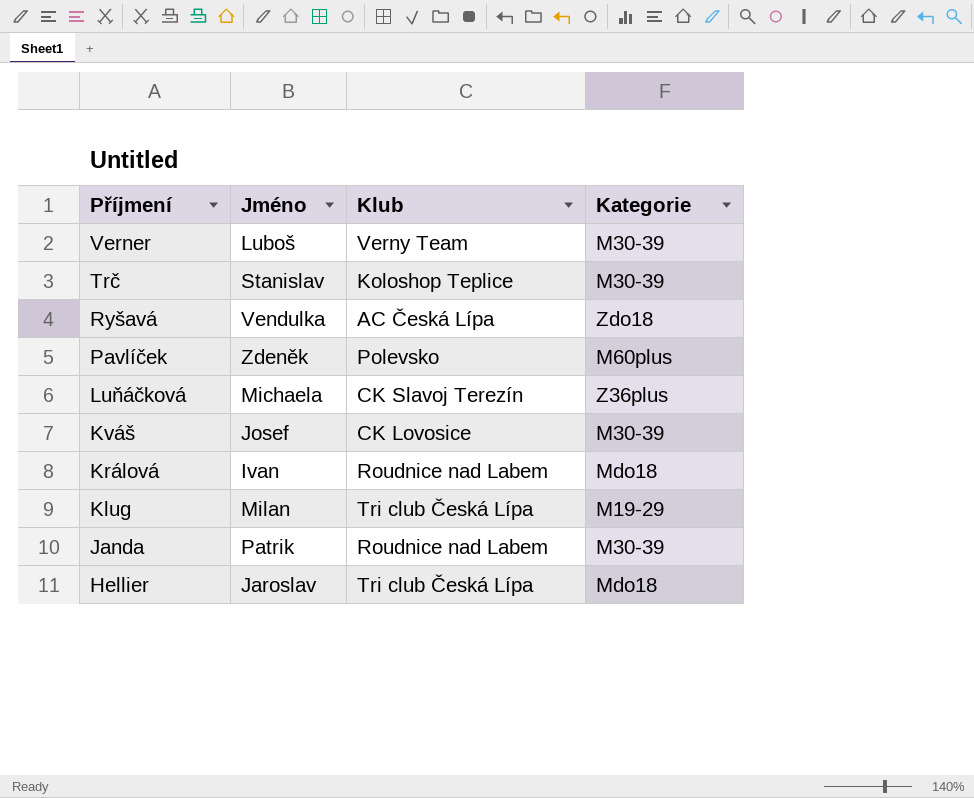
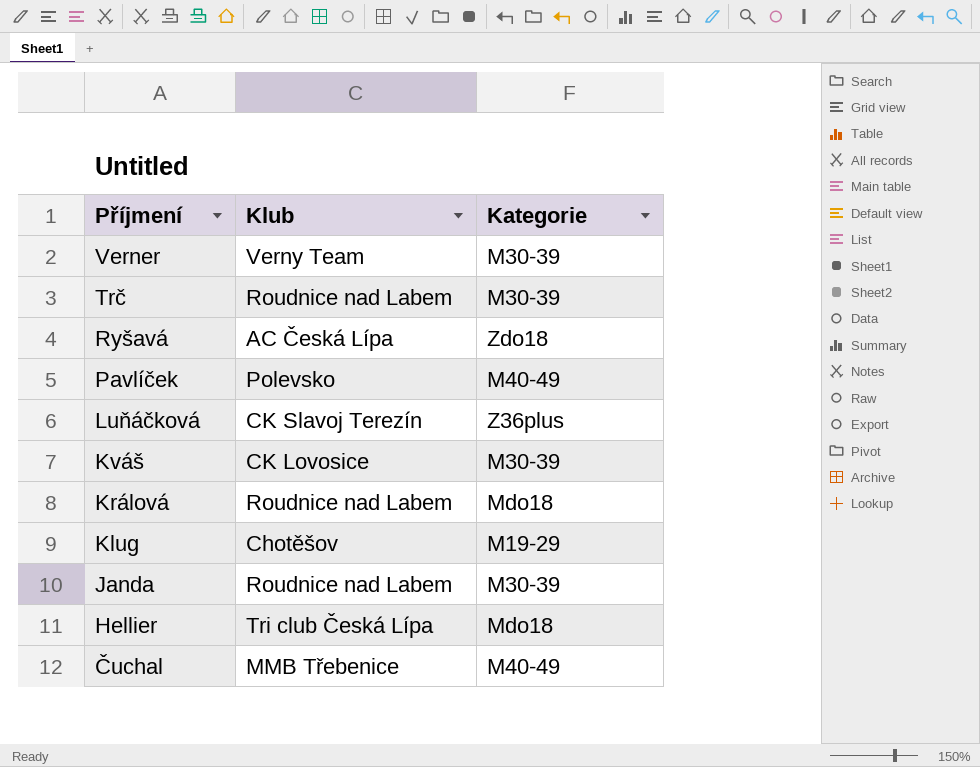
column Jméno | position: 2 -> none
Trč | Klub: Koloshop Teplice -> Roudnice nad Labem
Pavlíček | Kategorie: M60plus -> M40-49
Klug | Klub: Tri club Česká Lípa -> Chotěšov
row Čuchal: none -> MMB Třebenice | M40-49

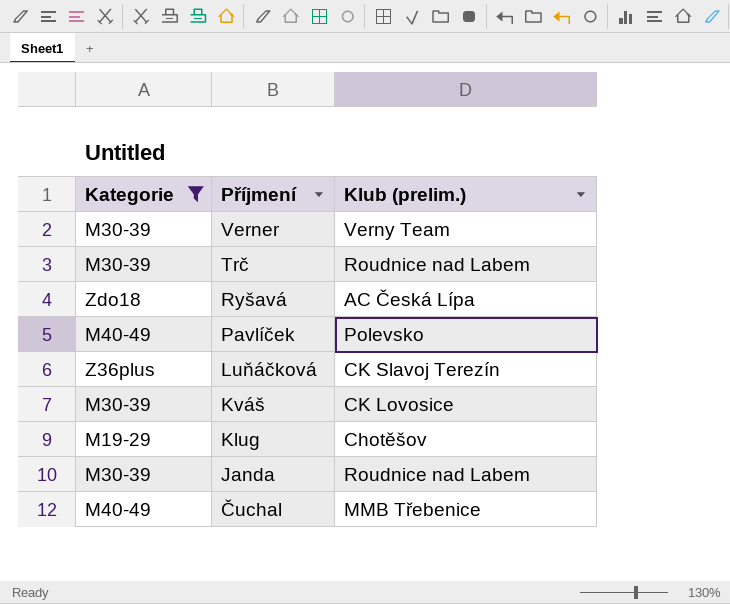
filter: none -> Kategorie != Mdo18
column Kategorie | position: 3 -> 1
column name: Klub -> Klub (prelim.)

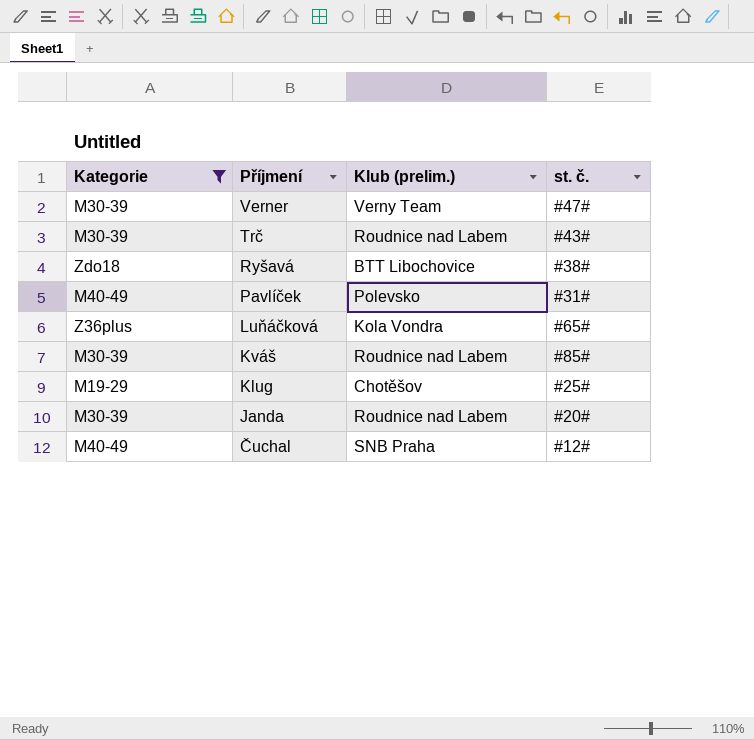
column st. č. | position: none -> 4
Ryšavá | Klub (prelim.): AC Česká Lípa -> BTT Libochovice
Luňáčková | Klub (prelim.): CK Slavoj Terezín -> Kola Vondra
Kváš | Klub (prelim.): CK Lovosice -> Roudnice nad Labem
Čuchal | Klub (prelim.): MMB Třebenice -> SNB Praha

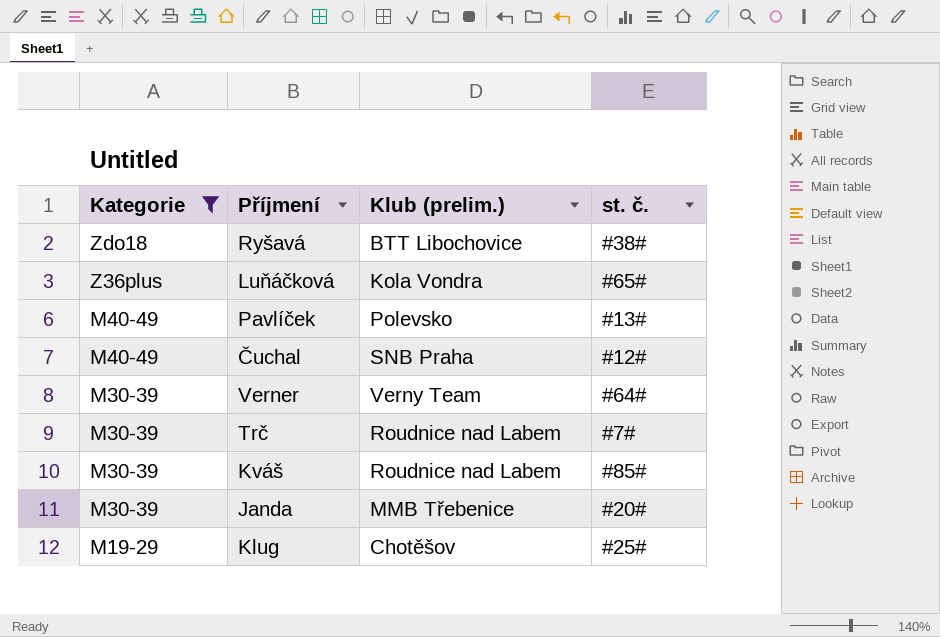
row order: Příjmení descending -> Kategorie descending
Pavlíček | st. č.: #31# -> #13#
Verner | st. č.: #47# -> #64#
Trč | st. č.: #43# -> #7#
Janda | Klub (prelim.): Roudnice nad Labem -> MMB Třebenice

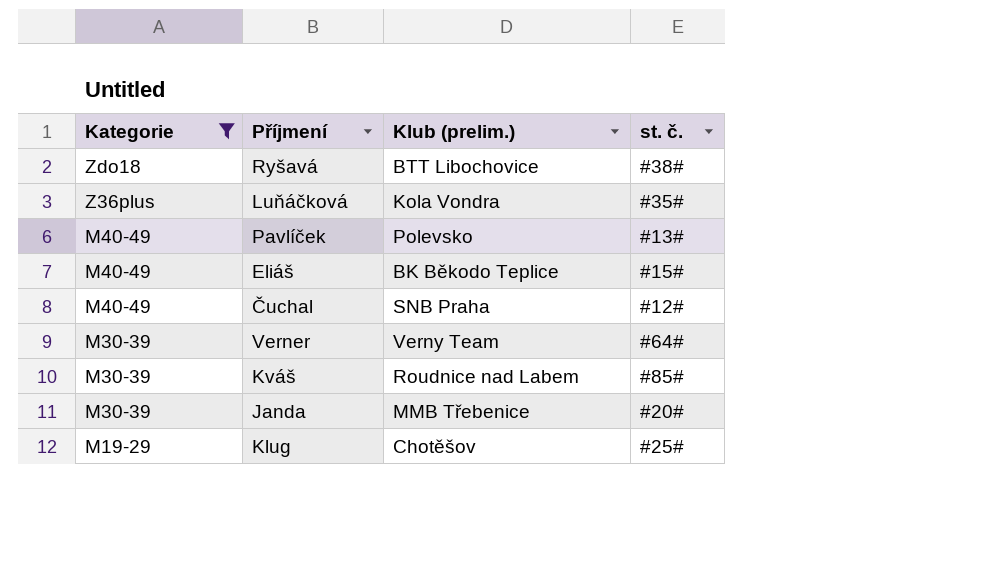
row Trč: M30-39 | Roudnice nad Labem | #7# -> none
Luňáčková | st. č.: #65# -> #35#
row Eliáš: none -> M40-49 | BK Běkodo Teplice | #15#

